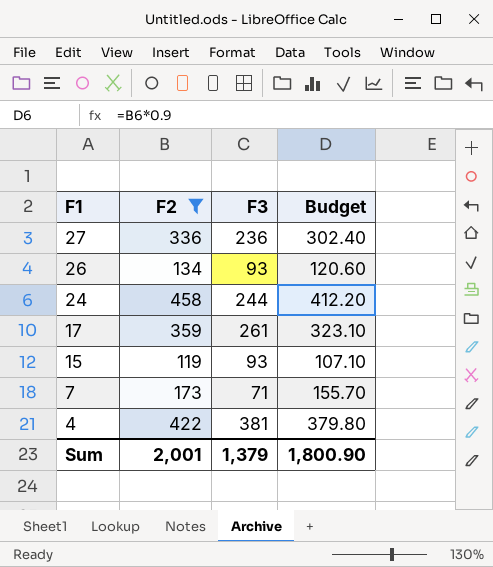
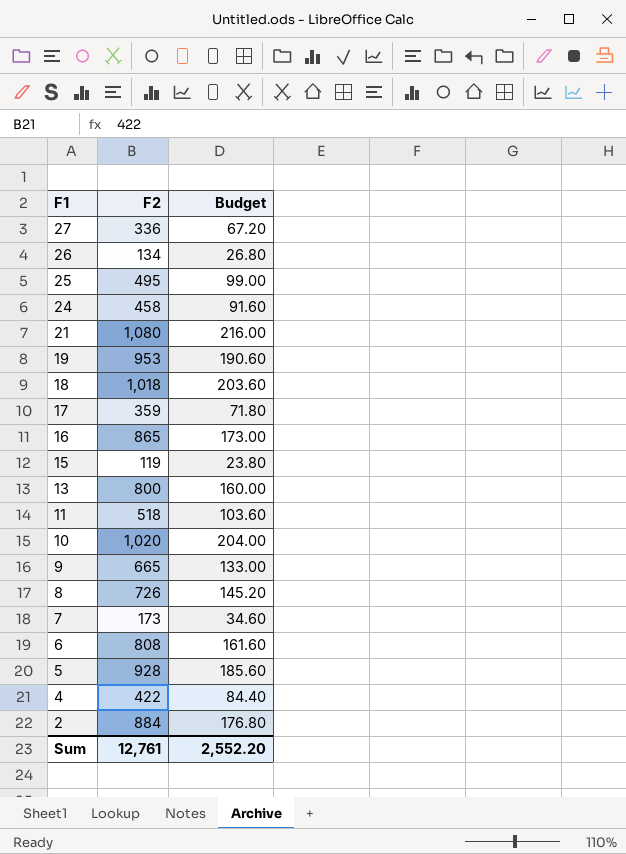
filter: F2 <= 458 -> none
column F3 | position: 3 -> none
column Budget | formula: [F2] * 0.9 -> [F2] * 0.2
Sum | F2: 2,001 -> 12,761
Sum | Budget: 1,800.90 -> 2,552.20

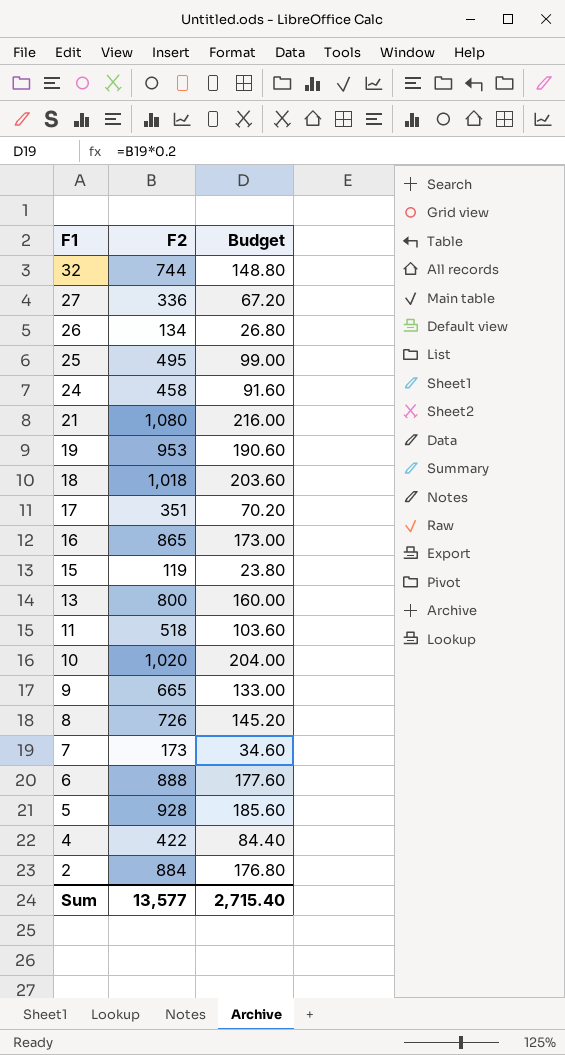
row 32: none -> 744 | 148.80
17 | F2: 359 -> 351
17 | Budget: 71.80 -> 70.20
6 | F2: 808 -> 888
6 | Budget: 161.60 -> 177.60
Sum | F2: 12,761 -> 13,577
Sum | Budget: 2,552.20 -> 2,715.40

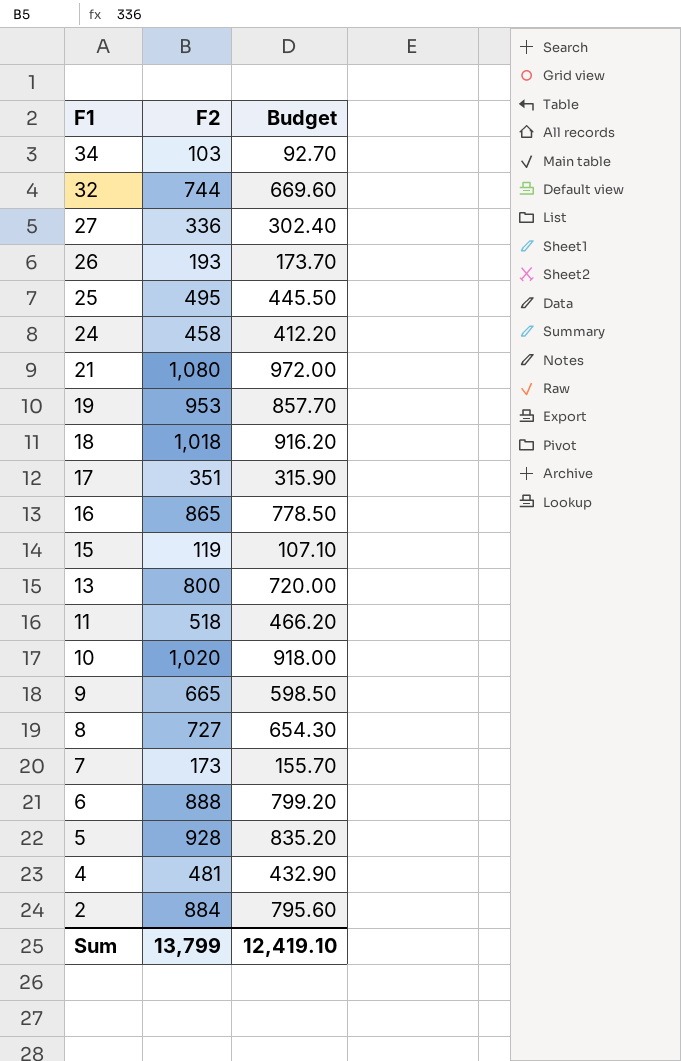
column Budget | formula: [F2] * 0.2 -> [F2] * 0.9
row 34: none -> 103 | 92.70
26 | F2: 134 -> 193
8 | F2: 726 -> 727
4 | F2: 422 -> 481
Sum | F2: 13,577 -> 13,799
Sum | Budget: 2,715.40 -> 12,419.10

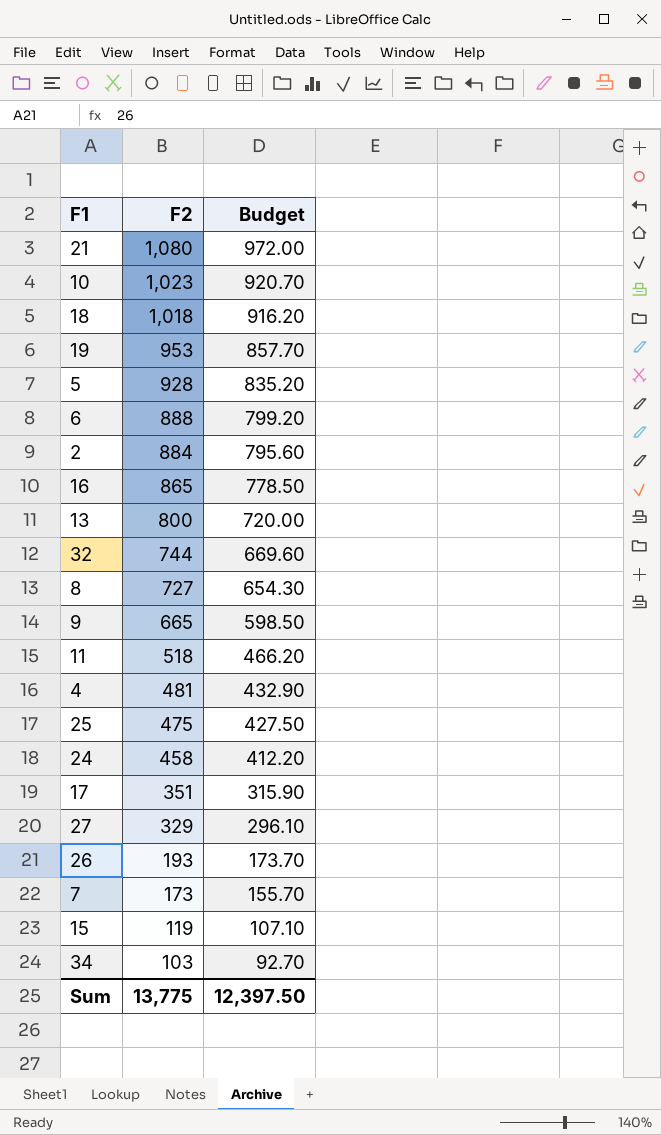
row order: F1 descending -> F2 descending
10 | F2: 1,020 -> 1,023
10 | Budget: 918.00 -> 920.70
25 | F2: 495 -> 475
25 | Budget: 445.50 -> 427.50
27 | F2: 336 -> 329
27 | Budget: 302.40 -> 296.10
Sum | F2: 13,799 -> 13,775
Sum | Budget: 12,419.10 -> 12,397.50

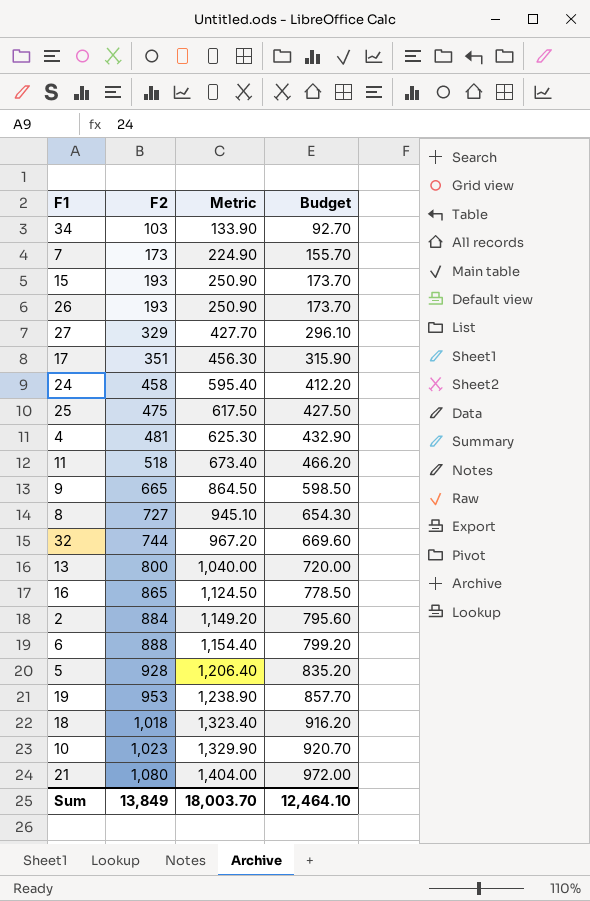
row order: F2 descending -> F2 ascending
column Metric | formula: none -> [F2] * 1.3
15 | F2: 119 -> 193
15 | Budget: 107.10 -> 173.70
Sum | F2: 13,775 -> 13,849
Sum | Budget: 12,397.50 -> 12,464.10

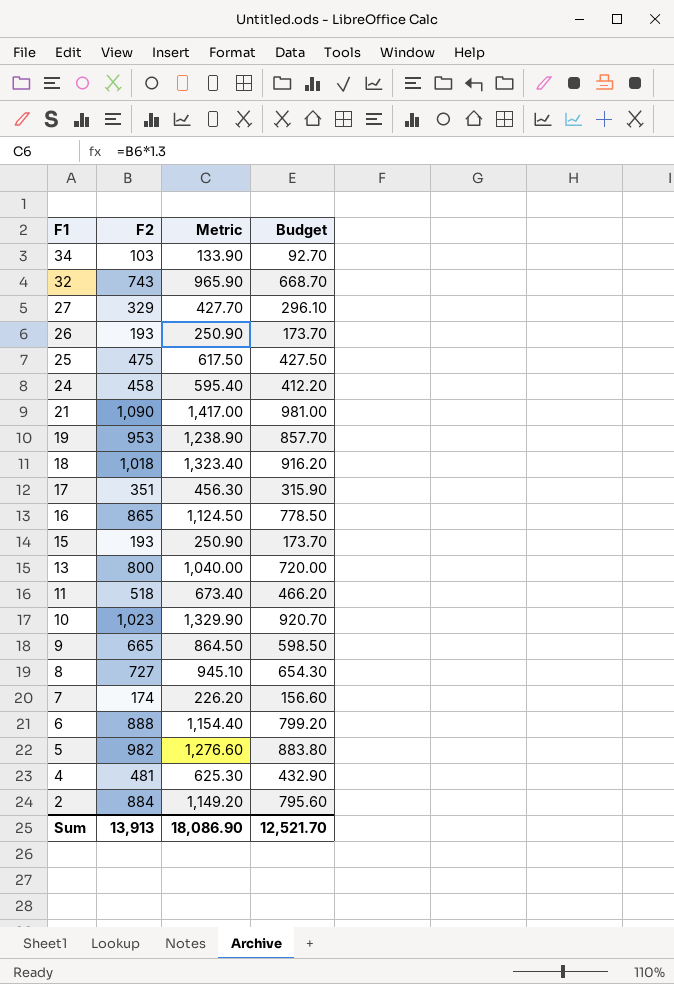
row order: F2 ascending -> F1 descending
32 | F2: 744 -> 743
32 | Metric: 967.20 -> 965.90
32 | Budget: 669.60 -> 668.70
21 | F2: 1,080 -> 1,090
21 | Metric: 1,404.00 -> 1,417.00
21 | Budget: 972.00 -> 981.00
7 | F2: 173 -> 174
7 | Metric: 224.90 -> 226.20
7 | Budget: 155.70 -> 156.60
5 | F2: 928 -> 982
5 | Metric: 1,206.40 -> 1,276.60
5 | Budget: 835.20 -> 883.80
Sum | F2: 13,849 -> 13,913
Sum | Metric: 18,003.70 -> 18,086.90
Sum | Budget: 12,464.10 -> 12,521.70

